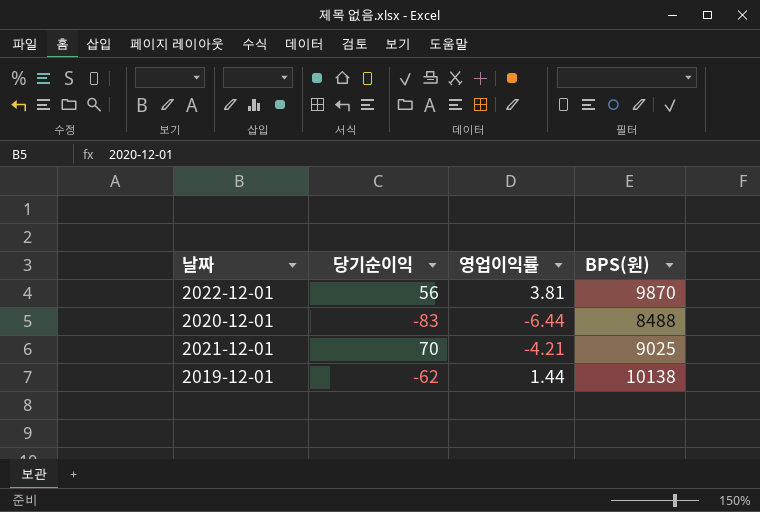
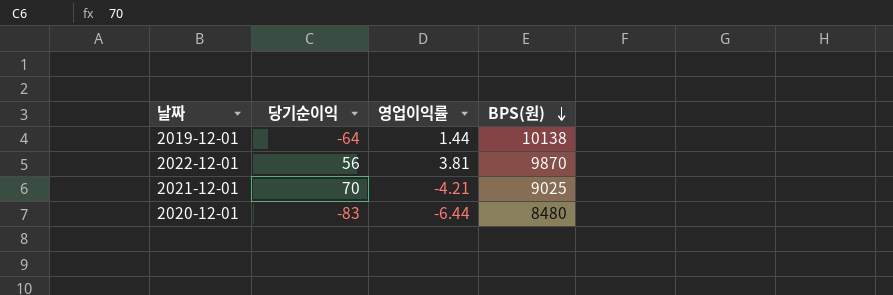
row order: none -> BPS(원) descending
2019-12-01 | 당기순이익: -62 -> -64
2020-12-01 | BPS(원): 8488 -> 8480

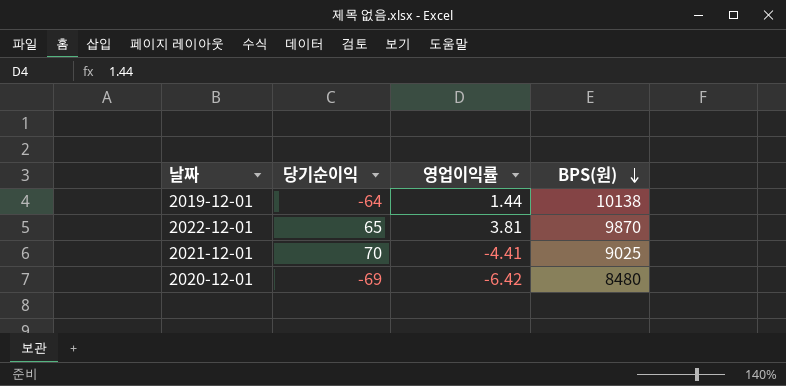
2022-12-01 | 당기순이익: 56 -> 65
2021-12-01 | 영업이익률: -4.21 -> -4.41
2020-12-01 | 당기순이익: -83 -> -69
2020-12-01 | 영업이익률: -6.44 -> -6.42

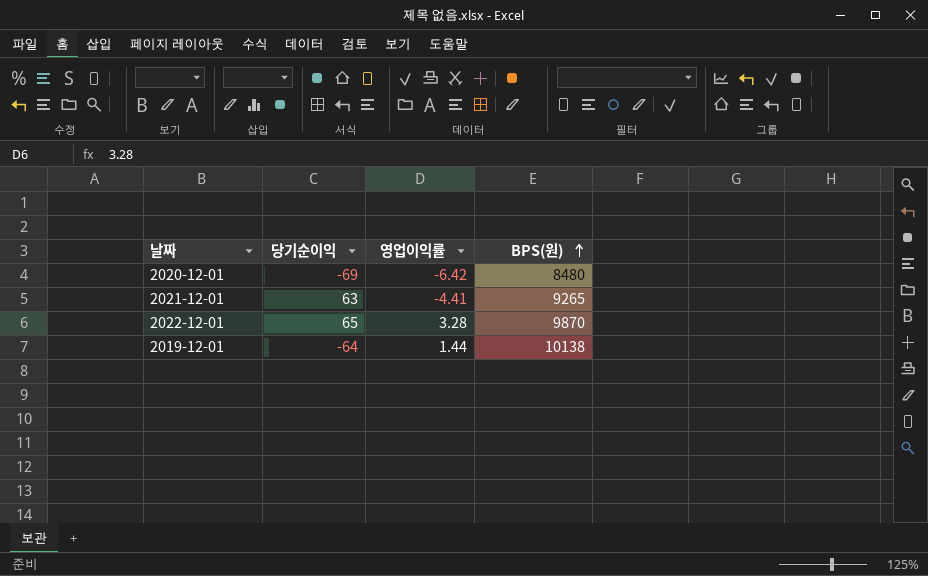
row order: BPS(원) descending -> BPS(원) ascending
2021-12-01 | 당기순이익: 70 -> 63
2021-12-01 | BPS(원): 9025 -> 9265
2022-12-01 | 영업이익률: 3.81 -> 3.28

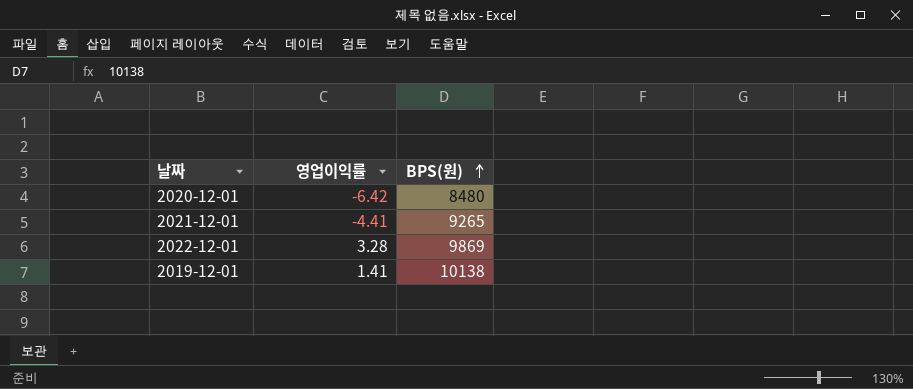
column 당기순이익 | position: 2 -> none
2022-12-01 | BPS(원): 9870 -> 9869
2019-12-01 | 영업이익률: 1.44 -> 1.41

